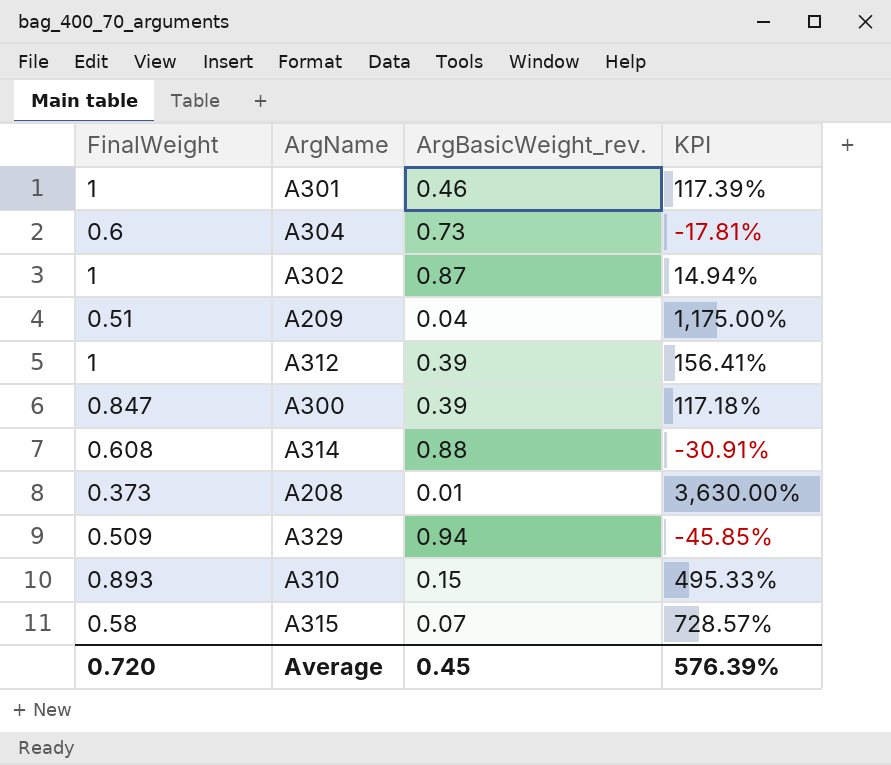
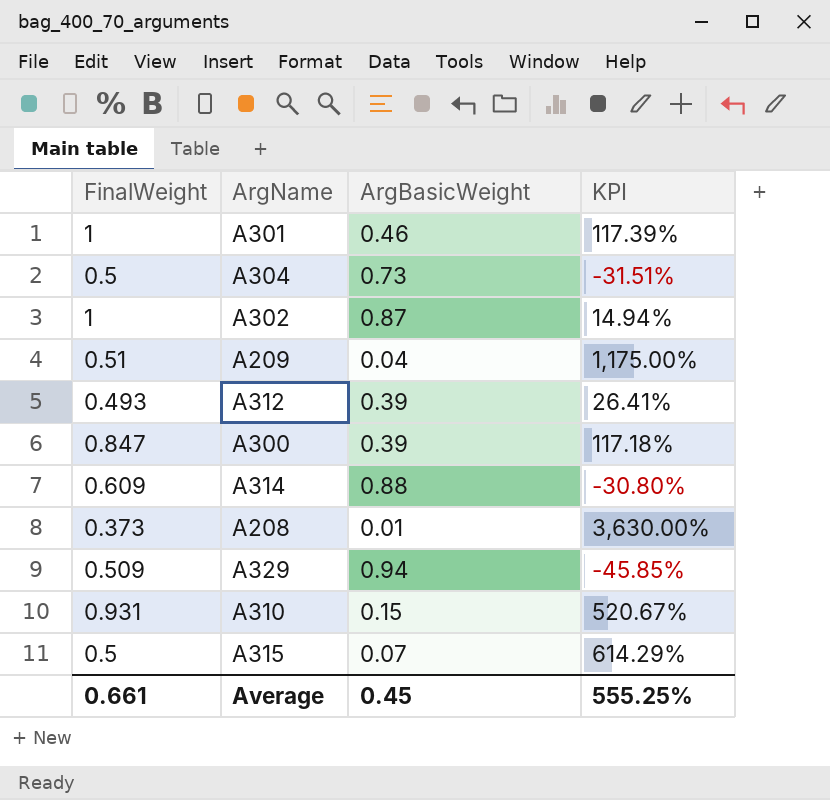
column name: ArgBasicWeight_rev. -> ArgBasicWeight
A304 | FinalWeight: 0.6 -> 0.5
A304 | KPI: -17.81% -> -31.51%
A312 | FinalWeight: 1 -> 0.493
A312 | KPI: 156.41% -> 26.41%
A314 | FinalWeight: 0.608 -> 0.609
A314 | KPI: -30.91% -> -30.80%
A310 | FinalWeight: 0.893 -> 0.931
A310 | KPI: 495.33% -> 520.67%
A315 | FinalWeight: 0.58 -> 0.5
A315 | KPI: 728.57% -> 614.29%
Average | FinalWeight: 0.720 -> 0.661
Average | KPI: 576.39% -> 555.25%

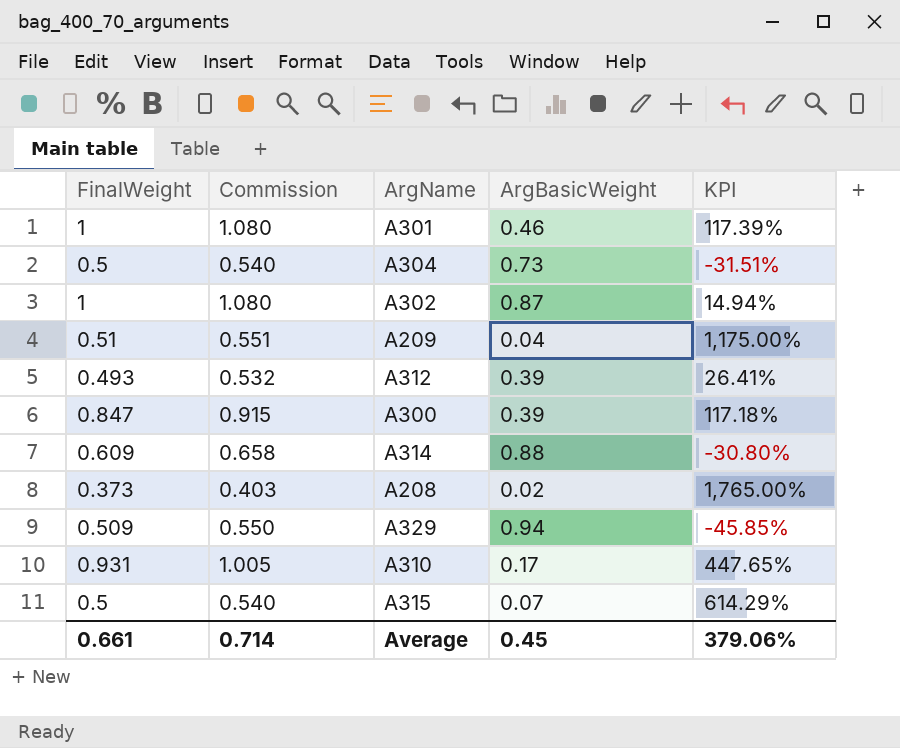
column Commission | formula: none -> [FinalWeight] * 1.08
A208 | ArgBasicWeight: 0.01 -> 0.02
A208 | KPI: 3,630.00% -> 1,765.00%
A310 | ArgBasicWeight: 0.15 -> 0.17
A310 | KPI: 520.67% -> 447.65%
Average | KPI: 555.25% -> 379.06%

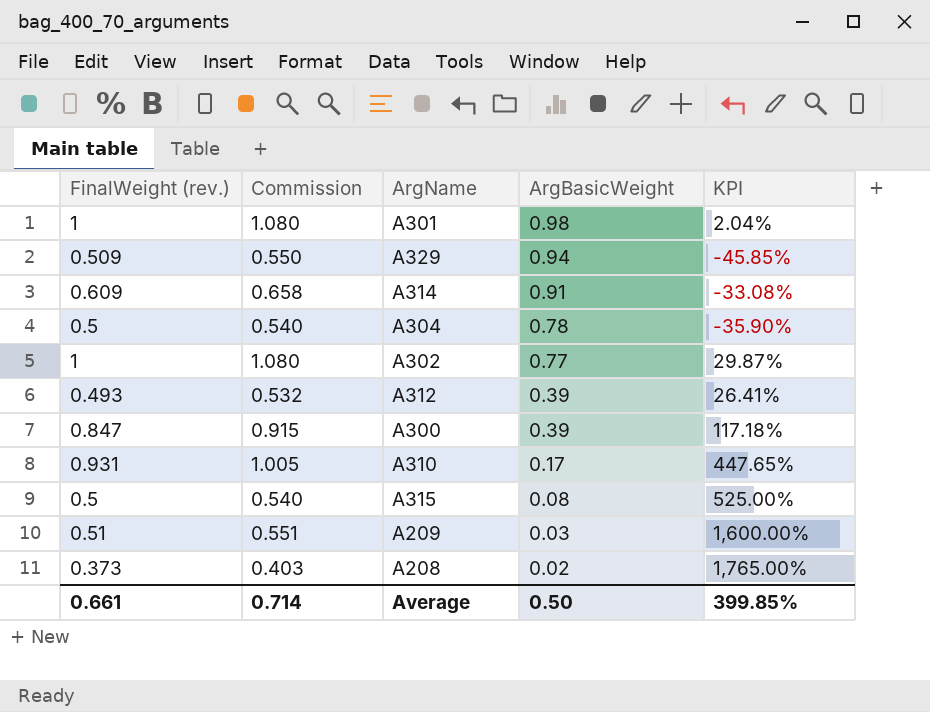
row order: none -> ArgBasicWeight descending
column name: FinalWeight -> FinalWeight (rev.)
A301 | ArgBasicWeight: 0.46 -> 0.98
A301 | KPI: 117.39% -> 2.04%
A314 | ArgBasicWeight: 0.88 -> 0.91
A314 | KPI: -30.80% -> -33.08%
A304 | ArgBasicWeight: 0.73 -> 0.78
A304 | KPI: -31.51% -> -35.90%
A302 | ArgBasicWeight: 0.87 -> 0.77
A302 | KPI: 14.94% -> 29.87%
A315 | ArgBasicWeight: 0.07 -> 0.08
A315 | KPI: 614.29% -> 525.00%
A209 | ArgBasicWeight: 0.04 -> 0.03
A209 | KPI: 1,175.00% -> 1,600.00%
Average | ArgBasicWeight: 0.45 -> 0.50
Average | KPI: 379.06% -> 399.85%

